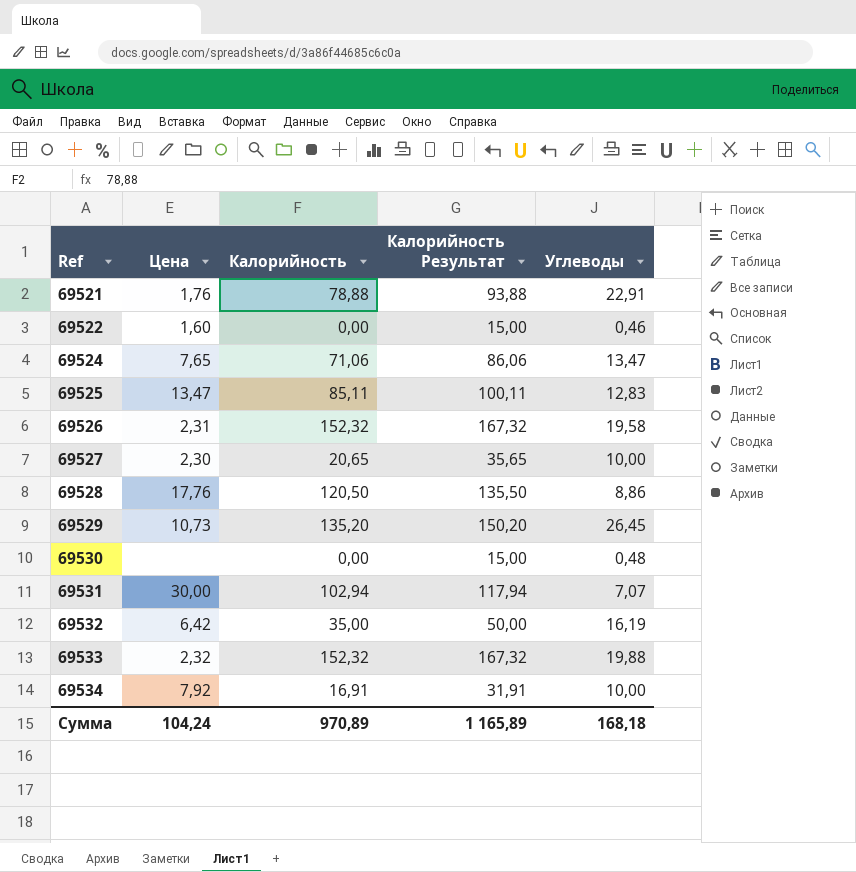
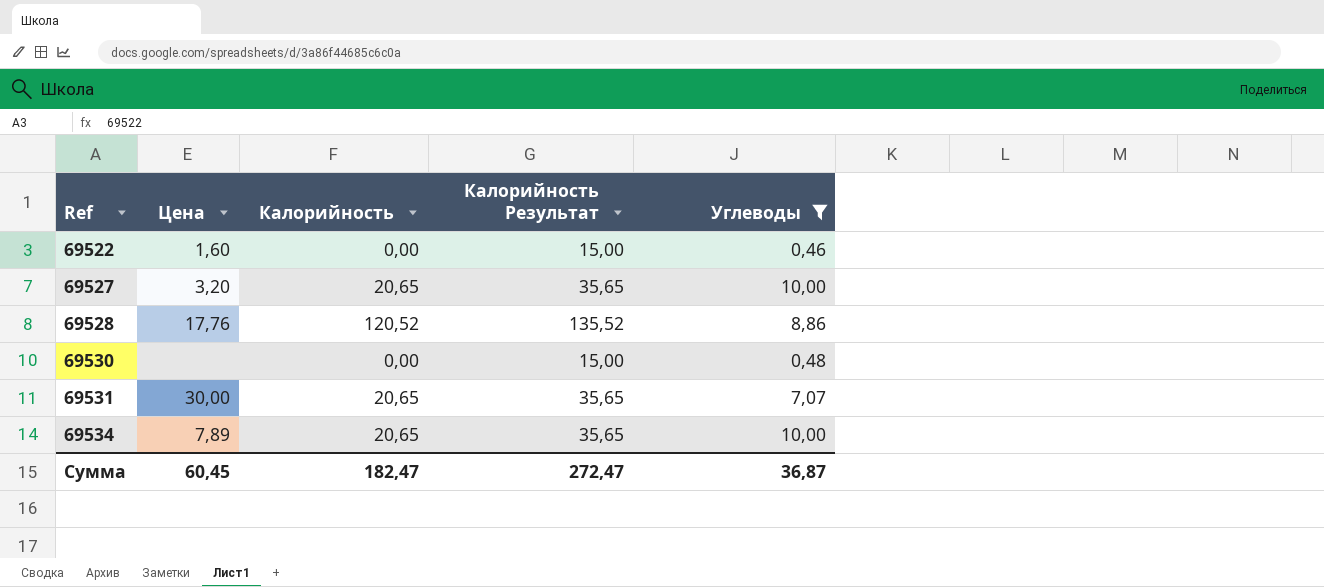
filter: none -> Углеводы <= 10,00
69527 | Цена: 2,30 -> 3,20
69528 | Калорийность: 120,50 -> 120,52
69528 | Калорийность Результат: 135,50 -> 135,52
69531 | Калорийность: 102,94 -> 20,65
69531 | Калорийность Результат: 117,94 -> 35,65
69534 | Цена: 7,92 -> 7,89
69534 | Калорийность: 16,91 -> 20,65
69534 | Калорийность Результат: 31,91 -> 35,65
Сумма | Цена: 104,24 -> 60,45
Сумма | Калорийность: 970,89 -> 182,47
Сумма | Калорийность Результат: 1 165,89 -> 272,47
Сумма | Углеводы: 168,18 -> 36,87

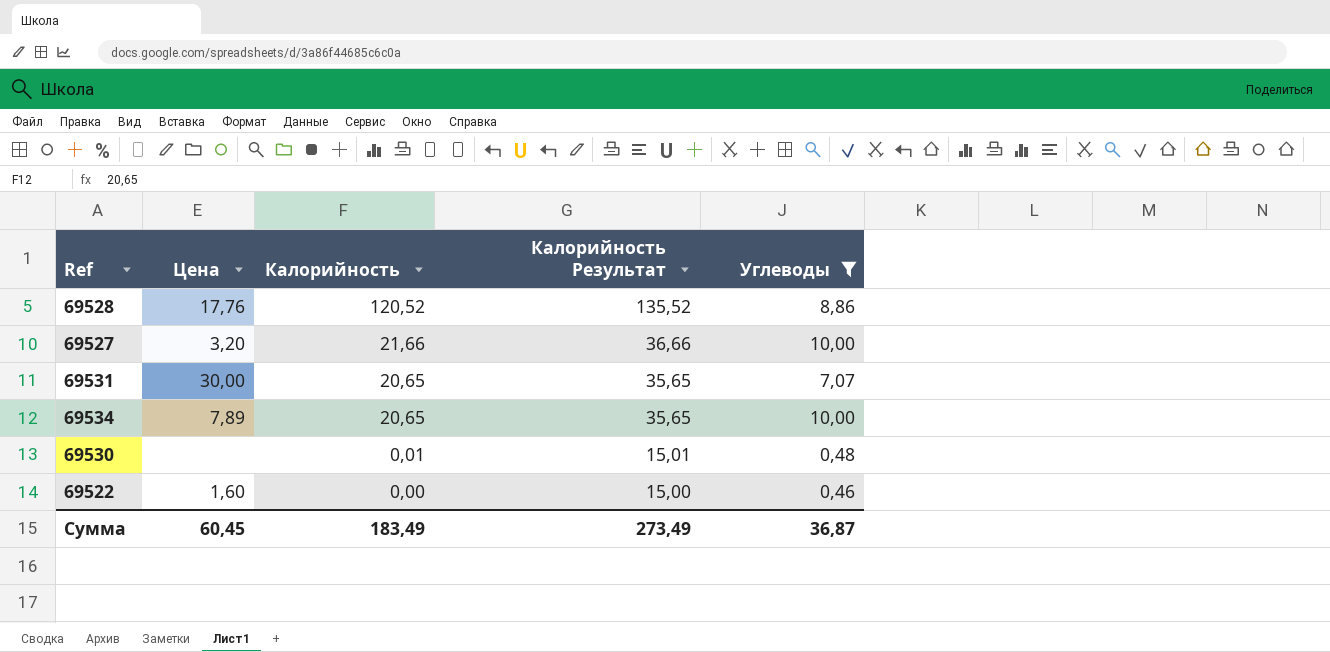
row order: Ref ascending -> Калорийность descending
69527 | Калорийность: 20,65 -> 21,66
69527 | Калорийность Результат: 35,65 -> 36,66
69530 | Калорийность: 0,00 -> 0,01
69530 | Калорийность Результат: 15,00 -> 15,01
Сумма | Калорийность: 182,47 -> 183,49
Сумма | Калорийность Результат: 272,47 -> 273,49

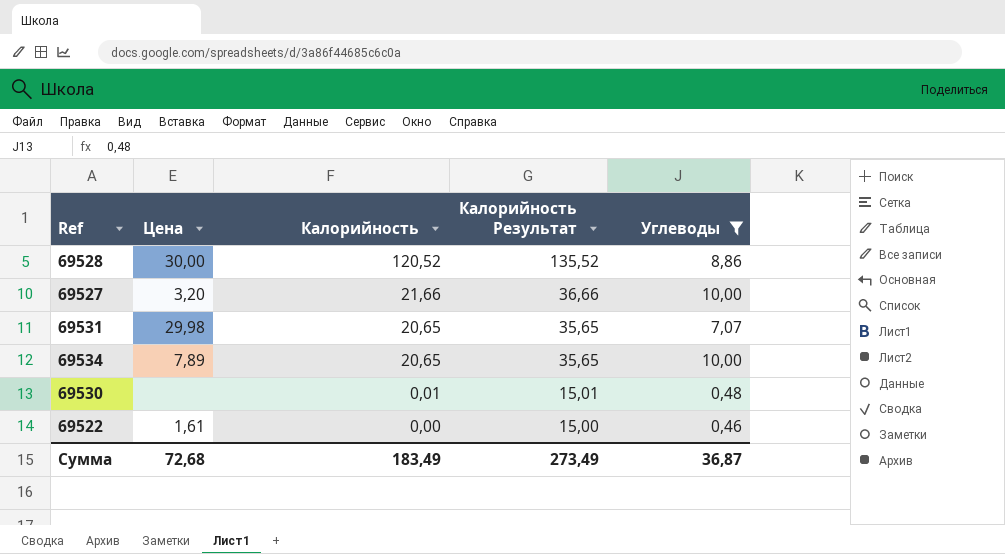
69528 | Цена: 17,76 -> 30,00
69531 | Цена: 30,00 -> 29,98
69522 | Цена: 1,60 -> 1,61
Сумма | Цена: 60,45 -> 72,68

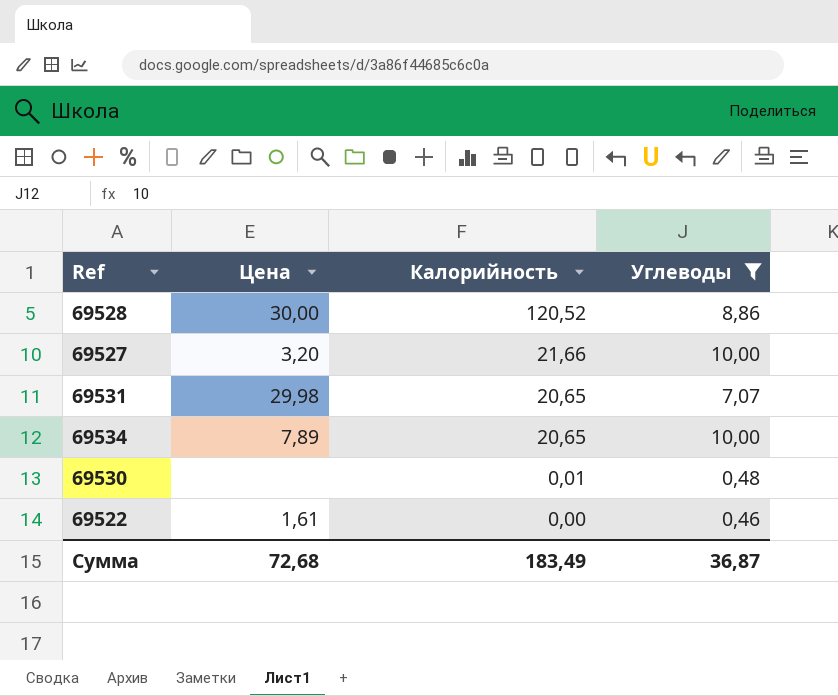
column Калорийность Результат | formula: [Калорийность] + 15 -> none

